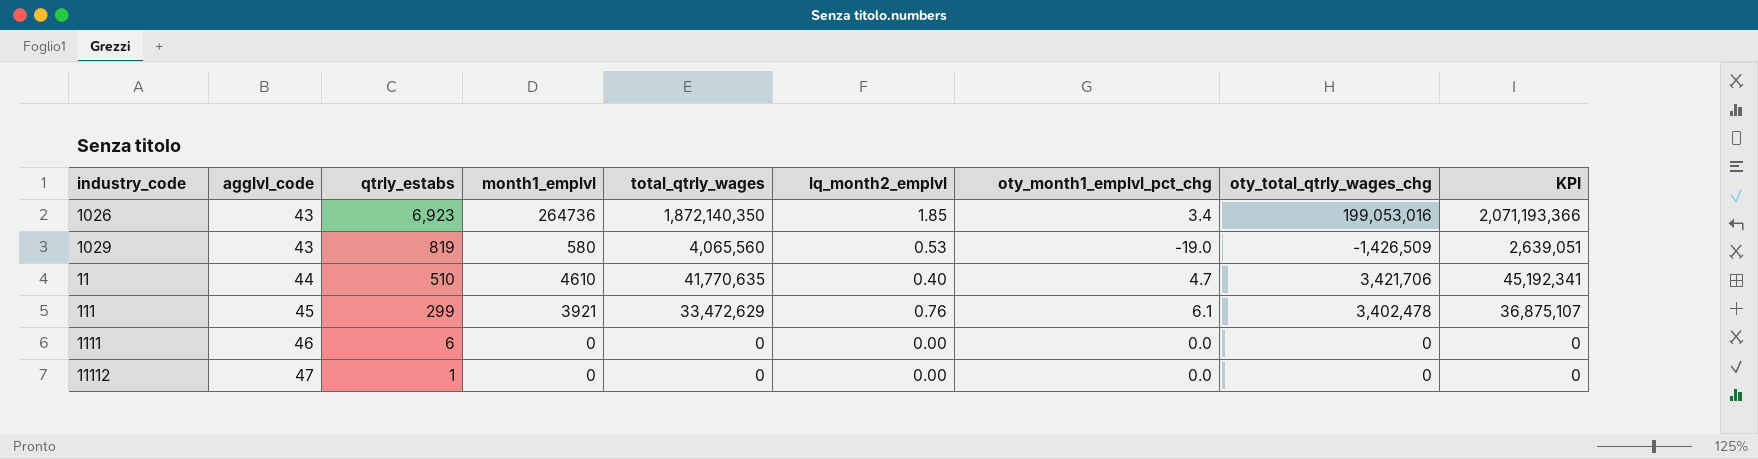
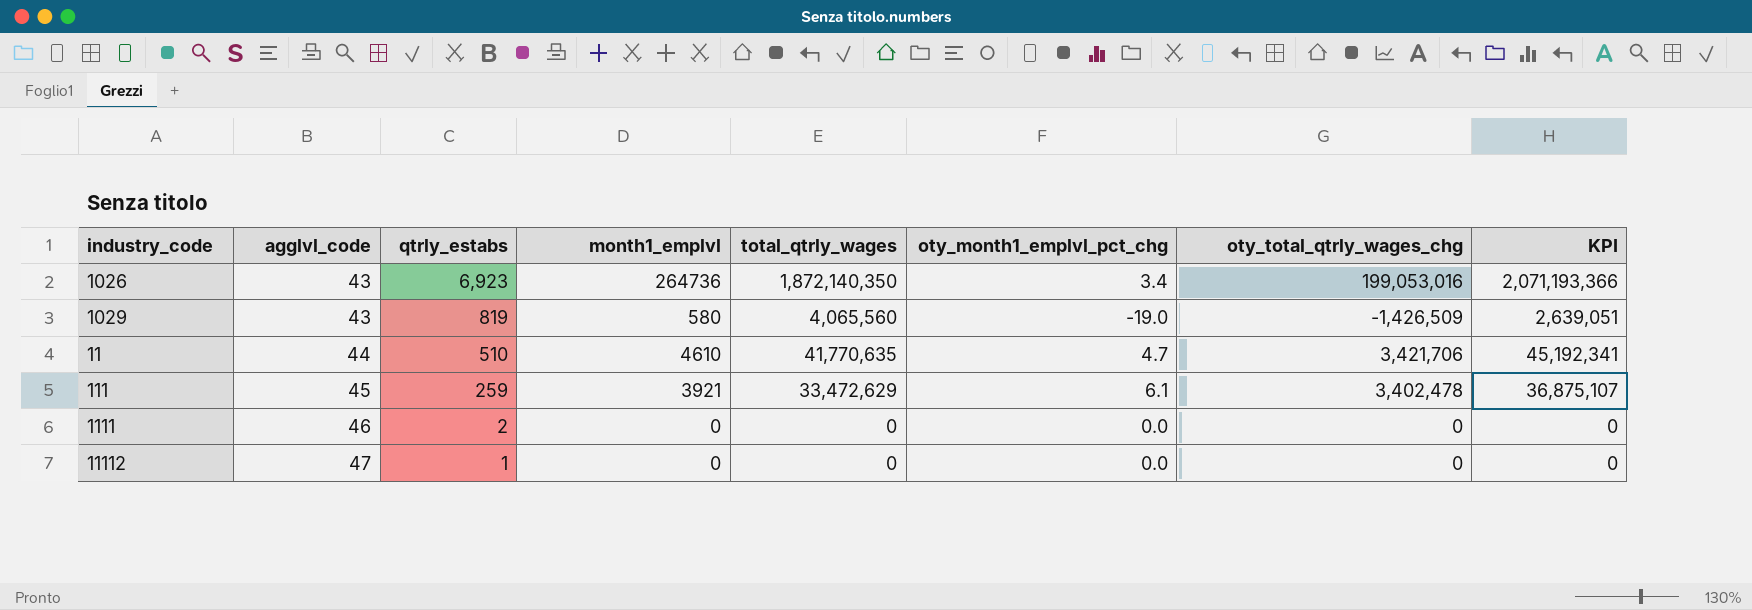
column lq_month2_emplvl | position: 6 -> none
111 | qtrly_estabs: 299 -> 259
1111 | qtrly_estabs: 6 -> 2

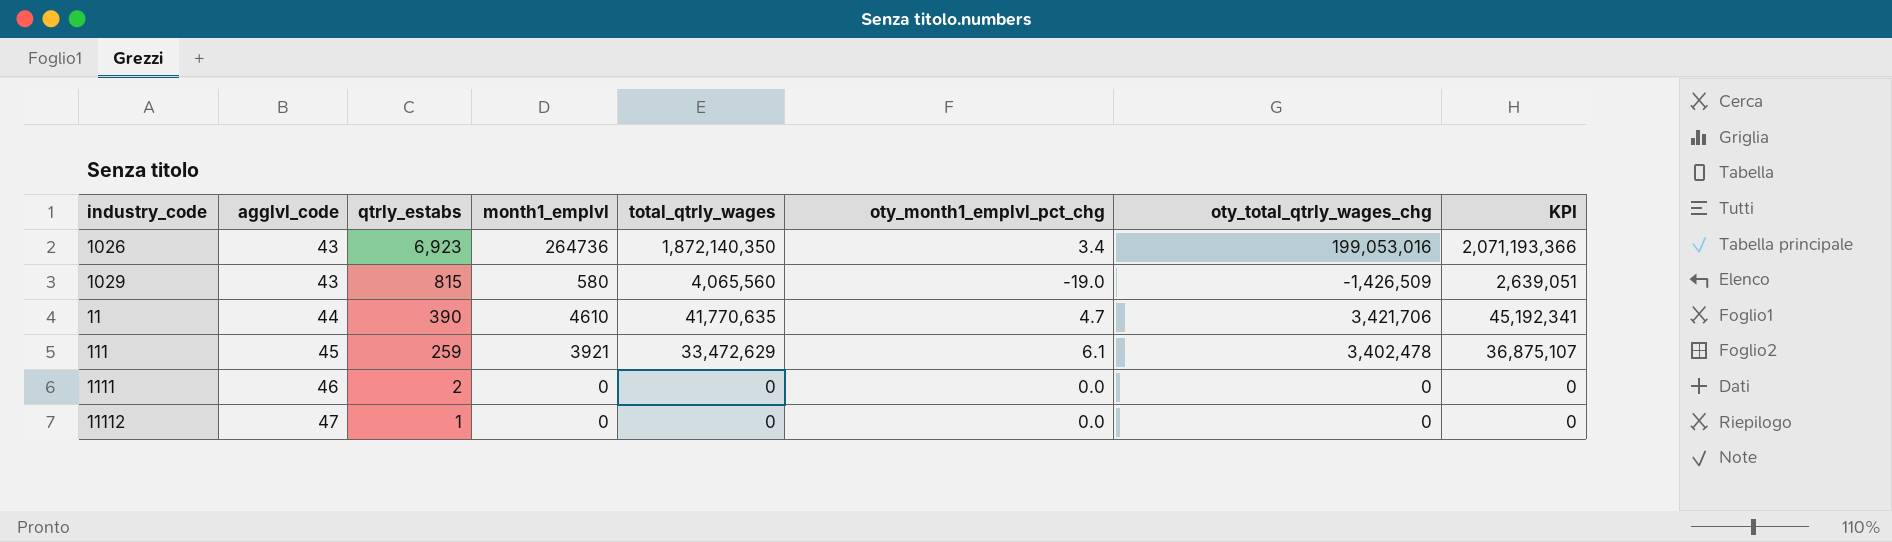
1029 | qtrly_estabs: 819 -> 815
11 | qtrly_estabs: 510 -> 390

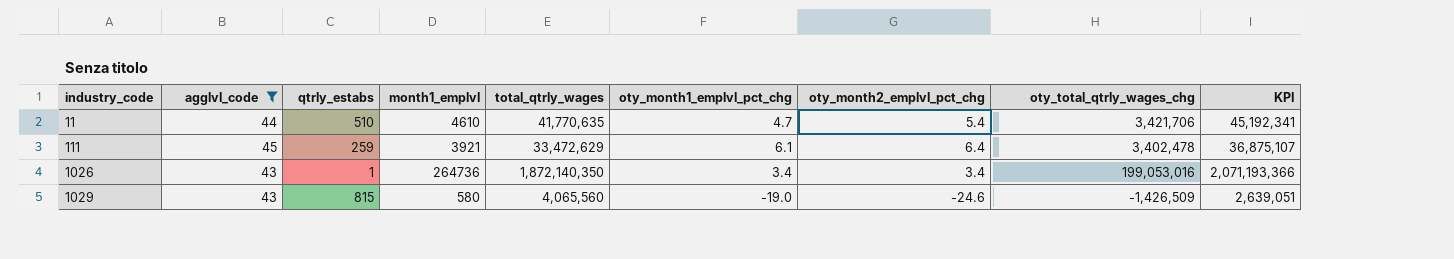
filter: none -> agglvl_code <= 45
row order: agglvl_code ascending -> industry_code ascending
column oty_month2_emplvl_pct_chg | position: none -> 7
11 | qtrly_estabs: 390 -> 510
1026 | qtrly_estabs: 6,923 -> 1

